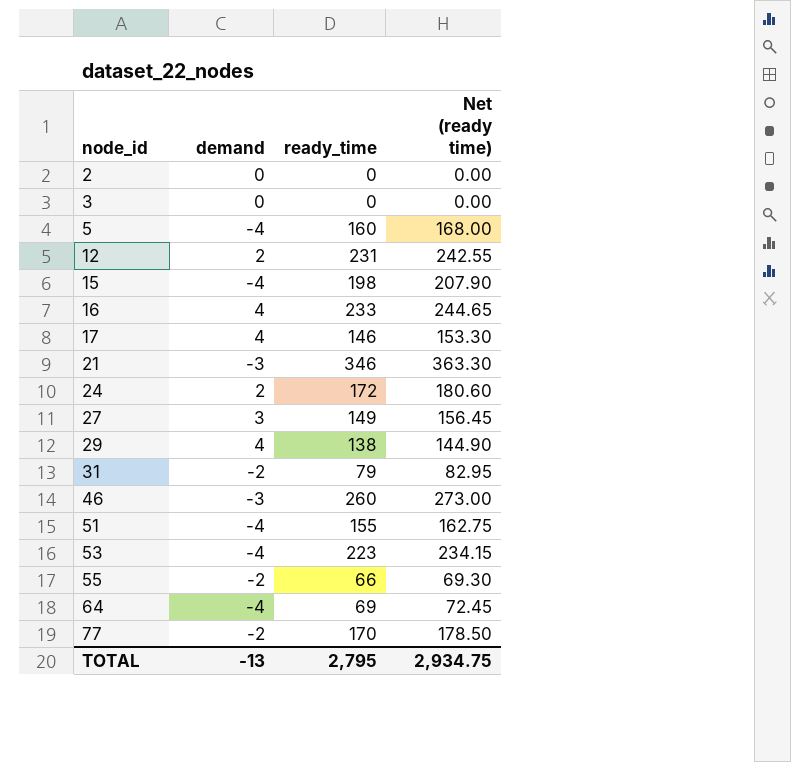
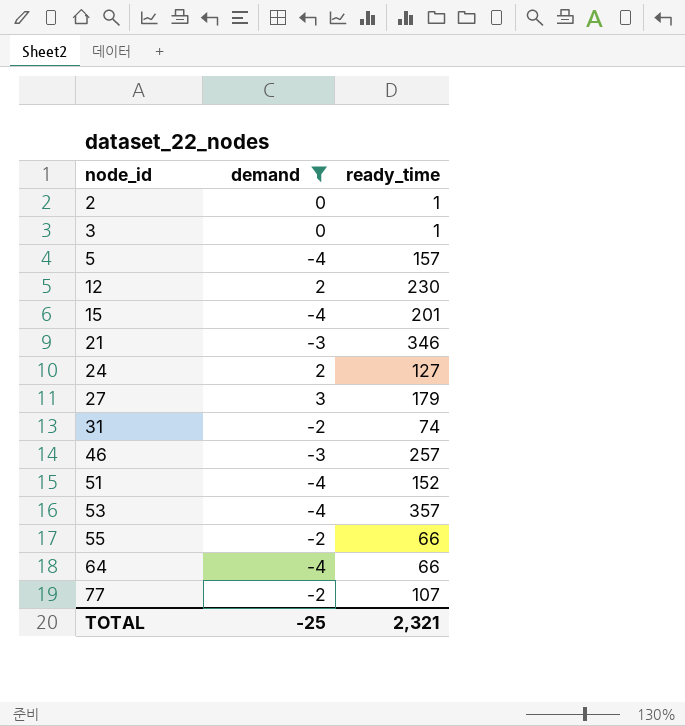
filter: none -> demand != 4
column Net (ready time) | formula: [ready_time] * 1.05 -> none
2 | ready_time: 0 -> 1
3 | ready_time: 0 -> 1
5 | ready_time: 160 -> 157
12 | ready_time: 231 -> 230
15 | ready_time: 198 -> 201
24 | ready_time: 172 -> 127
27 | ready_time: 149 -> 179
31 | ready_time: 79 -> 74
46 | ready_time: 260 -> 257
51 | ready_time: 155 -> 152
53 | ready_time: 223 -> 357
64 | ready_time: 69 -> 66
77 | ready_time: 170 -> 107
TOTAL | demand: -13 -> -25
TOTAL | ready_time: 2,795 -> 2,321

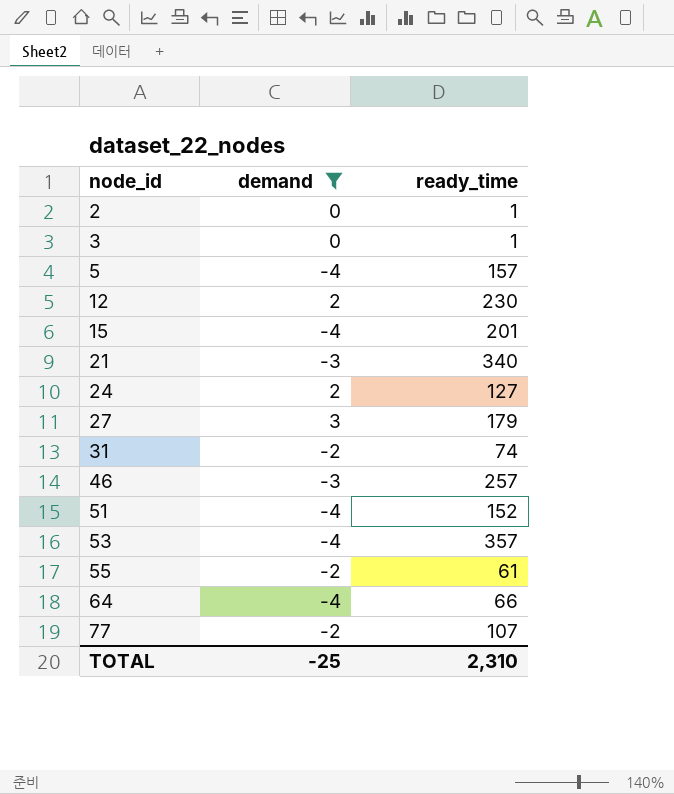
21 | ready_time: 346 -> 340
55 | ready_time: 66 -> 61
TOTAL | ready_time: 2,321 -> 2,310

